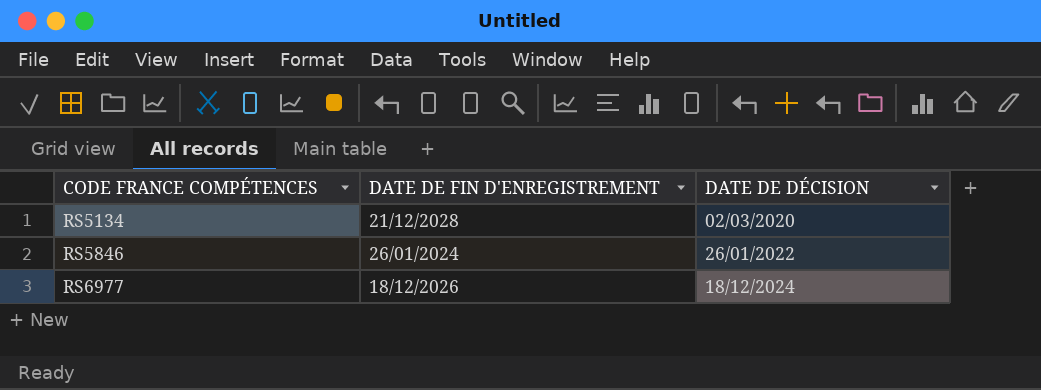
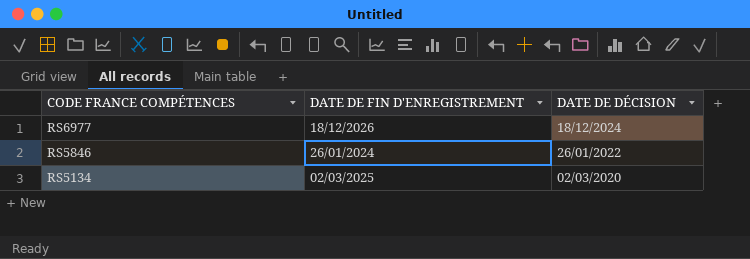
row order: CODE FRANCE COMPÉTENCES ascending -> CODE FRANCE COMPÉTENCES descending
RS5134 | DATE DE FIN D'ENREGISTREMENT: 21/12/2028 -> 02/03/2025

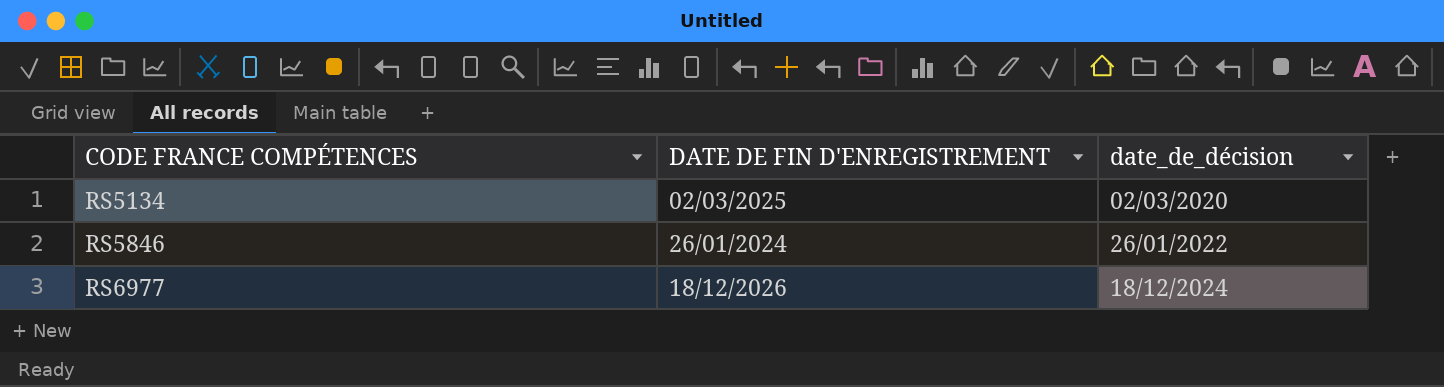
row order: CODE FRANCE COMPÉTENCES descending -> CODE FRANCE COMPÉTENCES ascending
column name: DATE DE DÉCISION -> date_de_décision

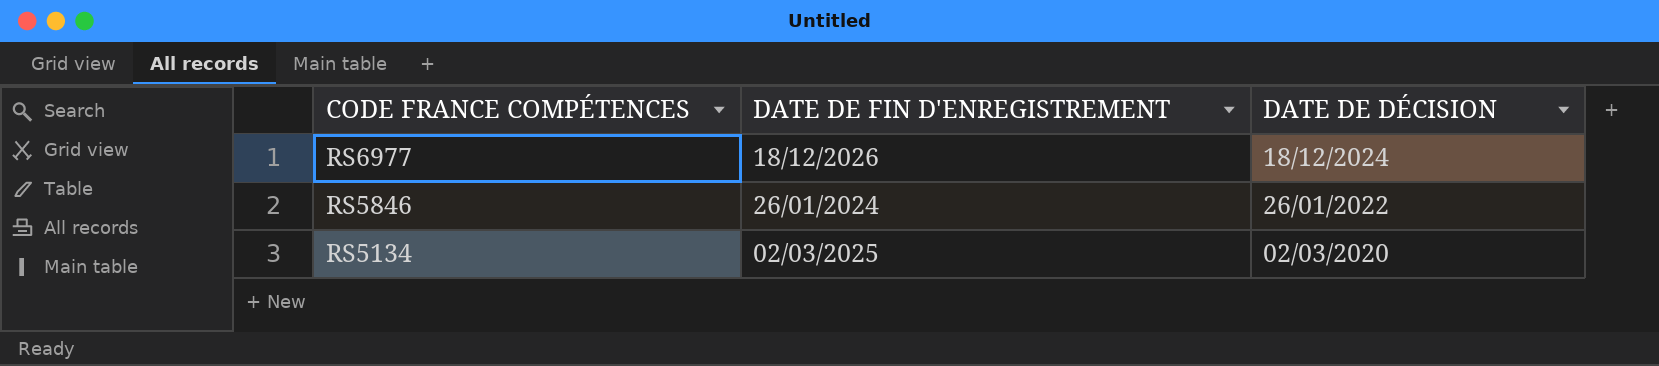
row order: CODE FRANCE COMPÉTENCES ascending -> CODE FRANCE COMPÉTENCES descending
column name: date_de_décision -> DATE DE DÉCISION

